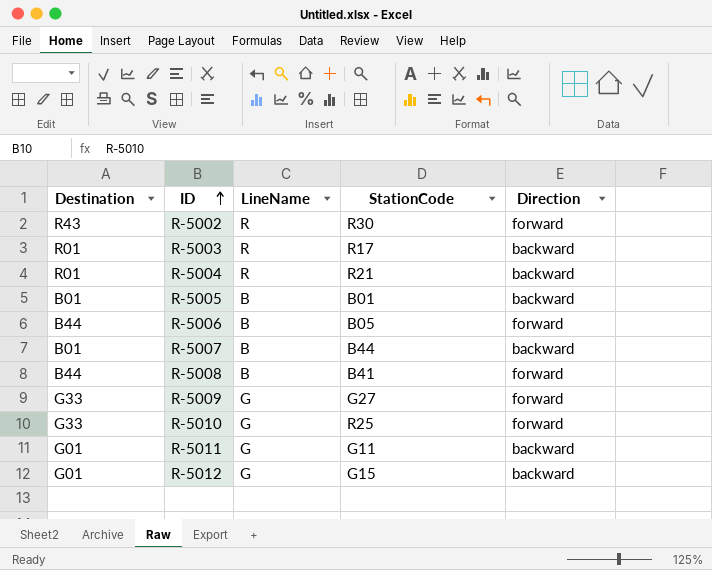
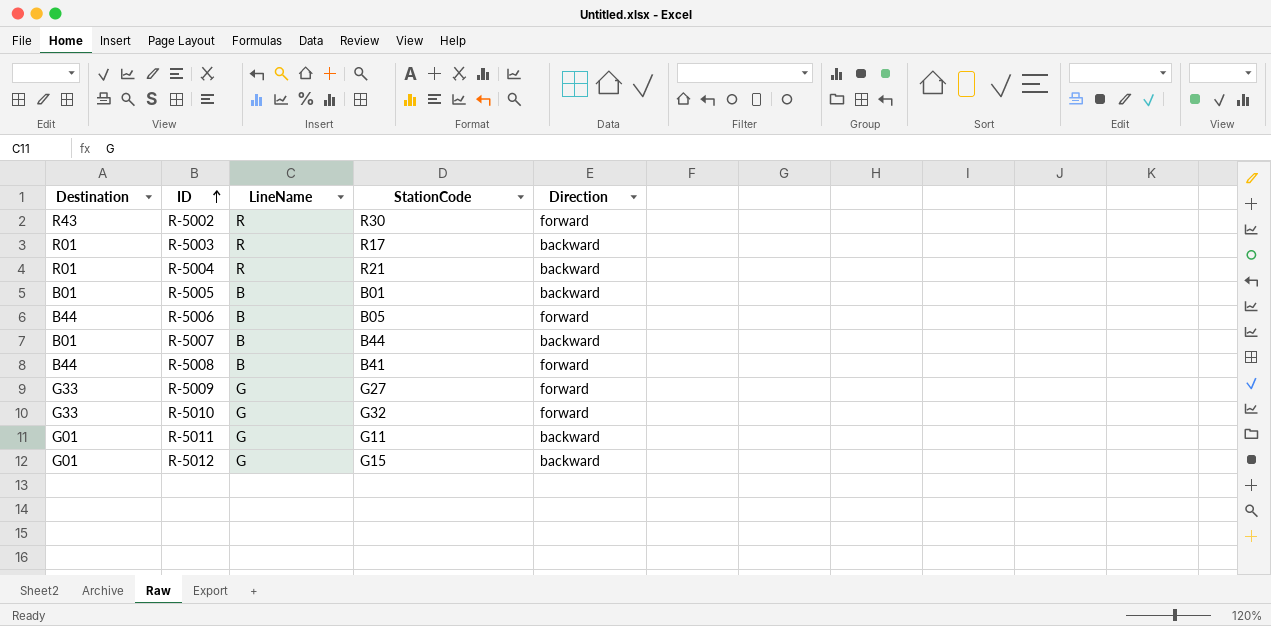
R-5010 | StationCode: R25 -> G32

